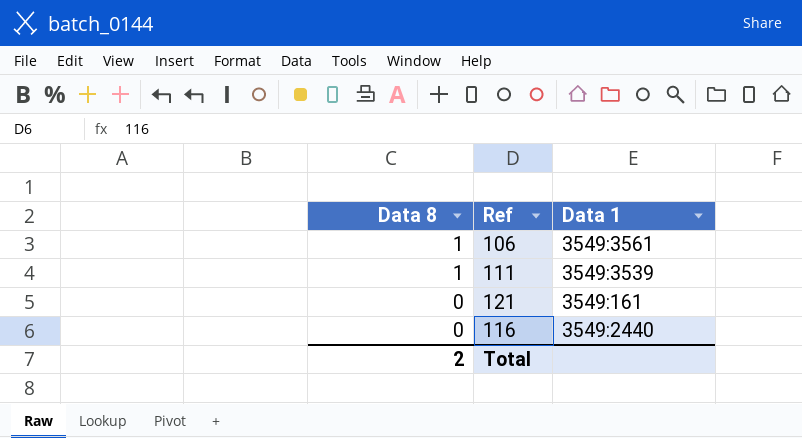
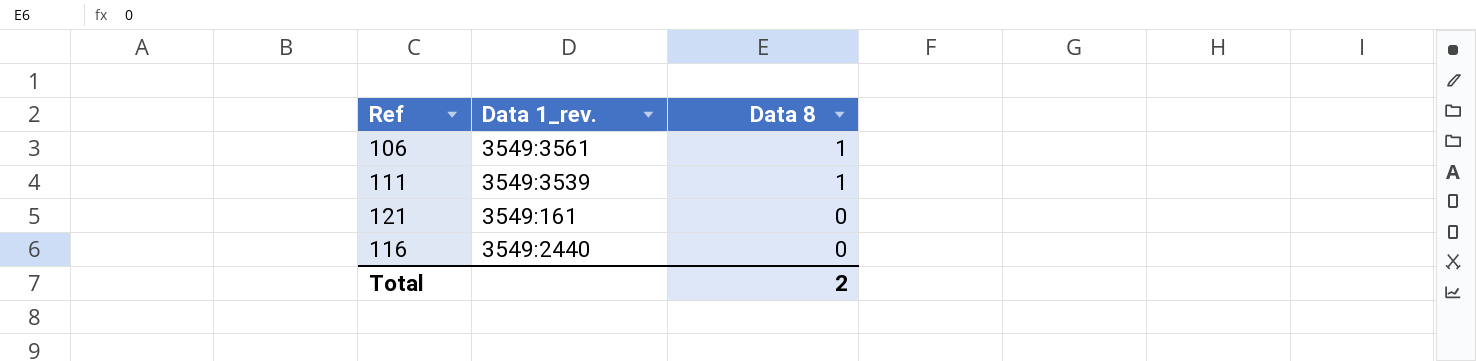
column name: Data 1 -> Data 1_rev.
column Data 8 | position: 1 -> 3

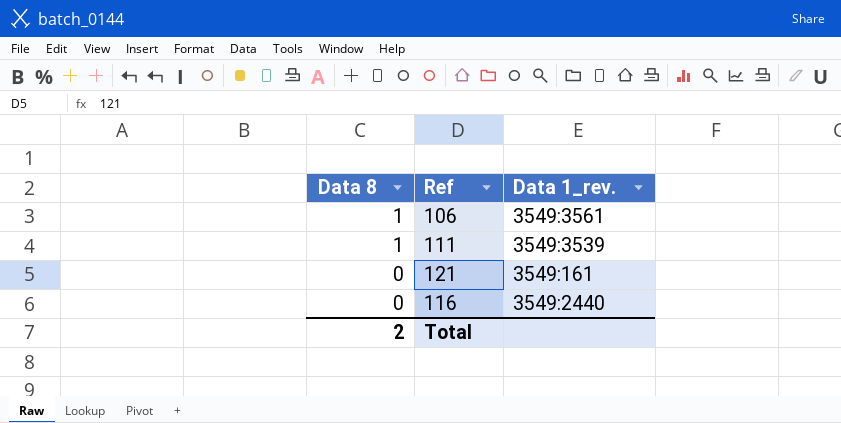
column Data 8 | position: 3 -> 1

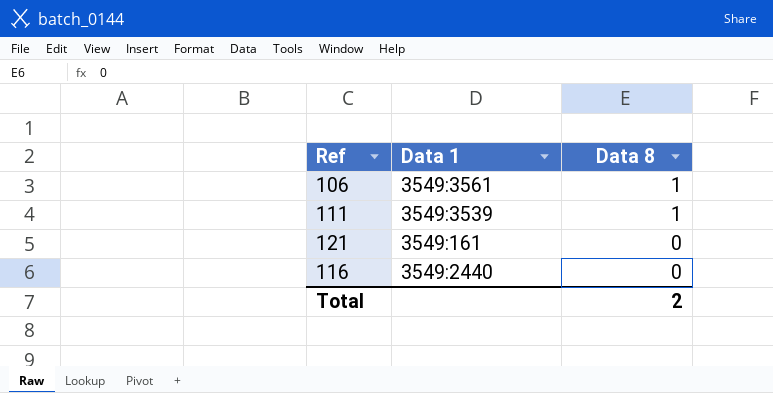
column name: Data 1_rev. -> Data 1
column Data 8 | position: 1 -> 3

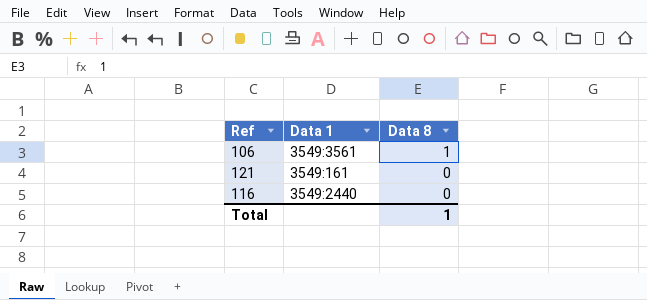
row 111: 3549:3539 | 1 -> none
Total | Data 8: 2 -> 1

